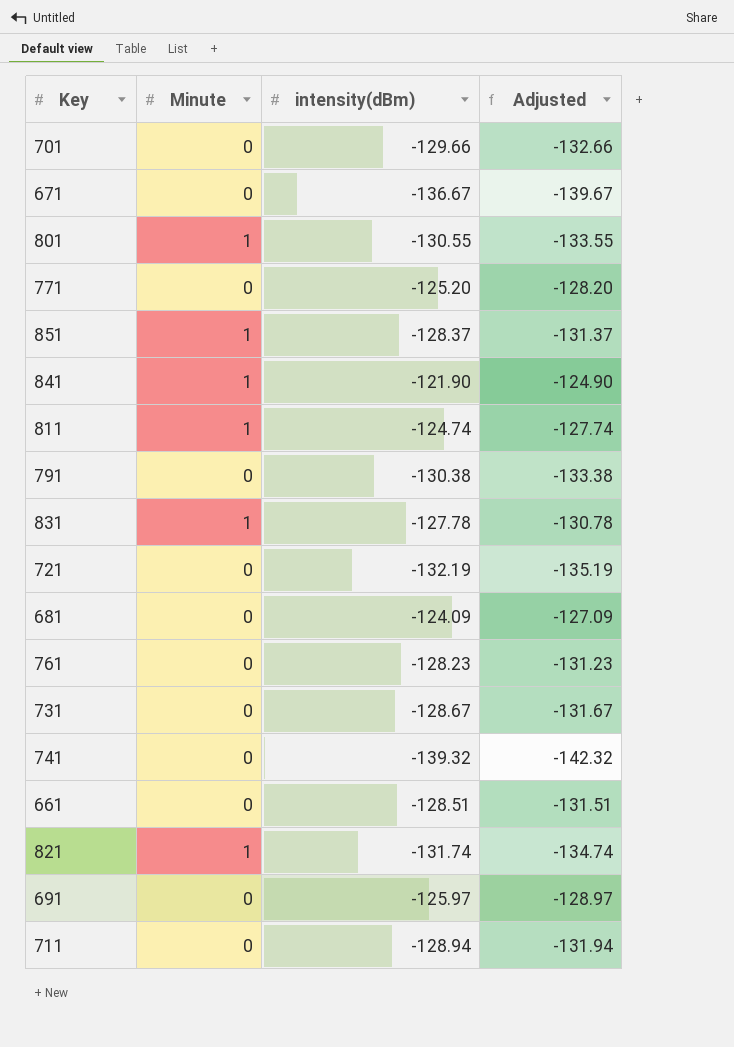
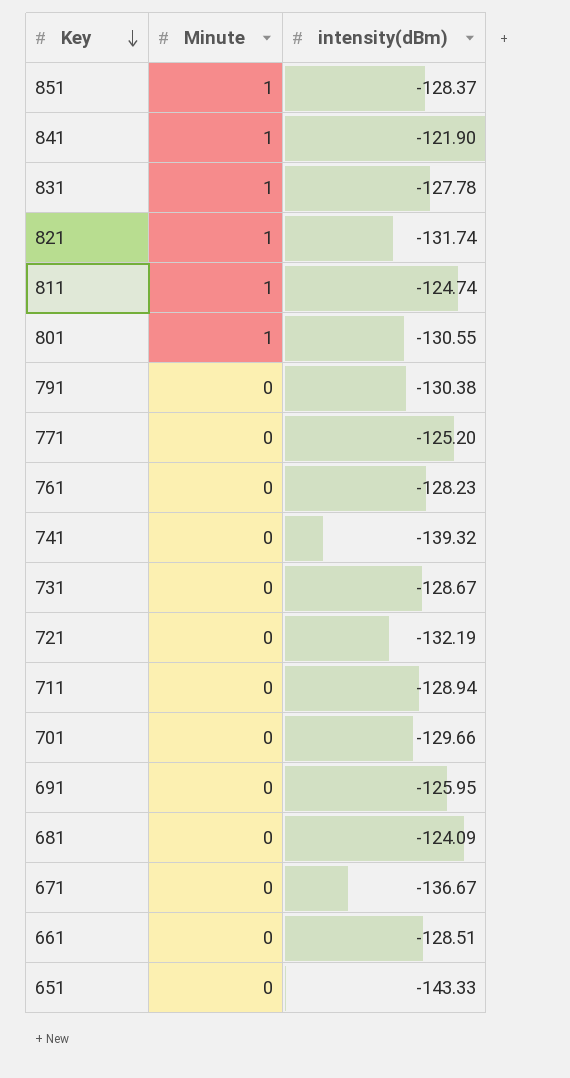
row order: none -> Key descending
column Adjusted | formula: [intensity(dBm)] - 3 -> none
691 | intensity(dBm): -125.97 -> -125.95
row 651: none -> 0 | -143.33

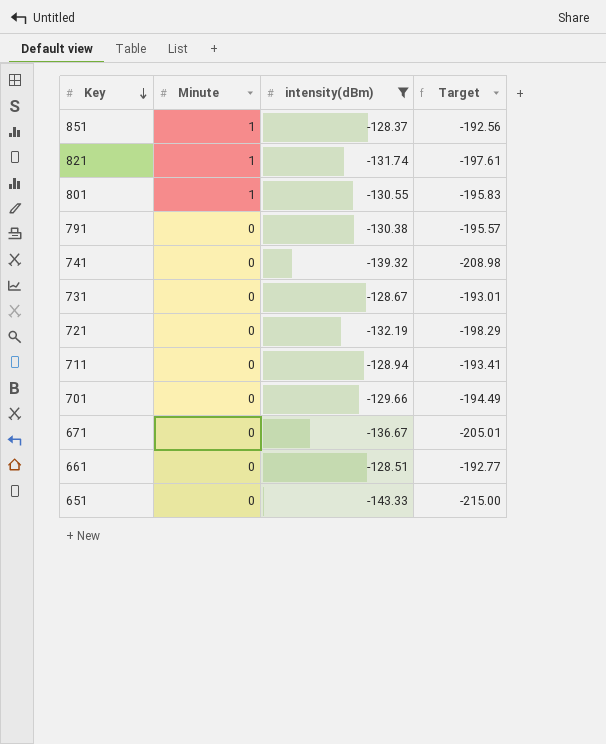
filter: none -> intensity(dBm) <= -128.37
column Target | formula: none -> [intensity(dBm)] * 1.5

